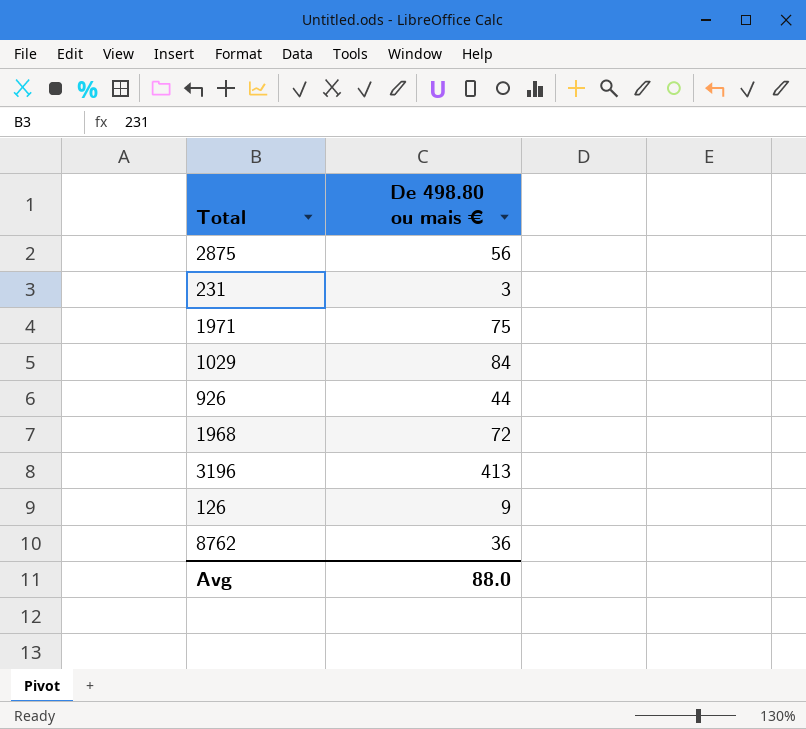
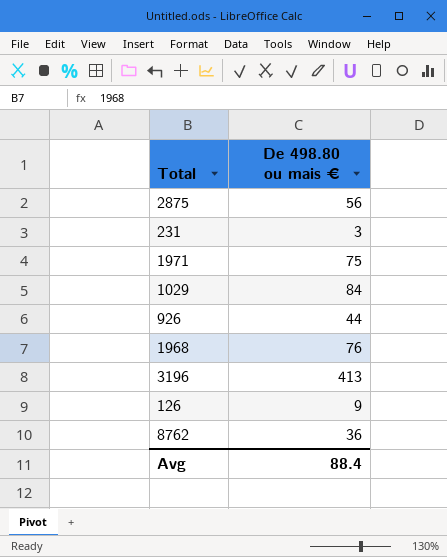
1968 | De 498.80 ou mais €: 72 -> 76
Avg | De 498.80 ou mais €: 88.0 -> 88.4

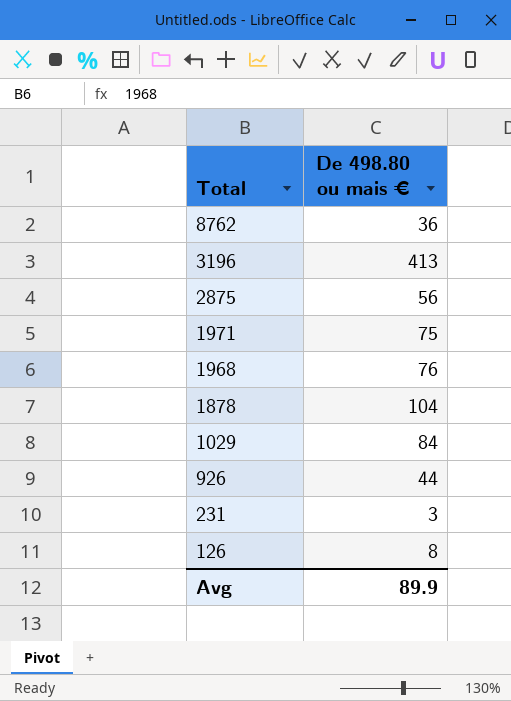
row order: none -> Total descending
row 1878: none -> 104
126 | De 498.80 ou mais €: 9 -> 8
Avg | De 498.80 ou mais €: 88.4 -> 89.9

